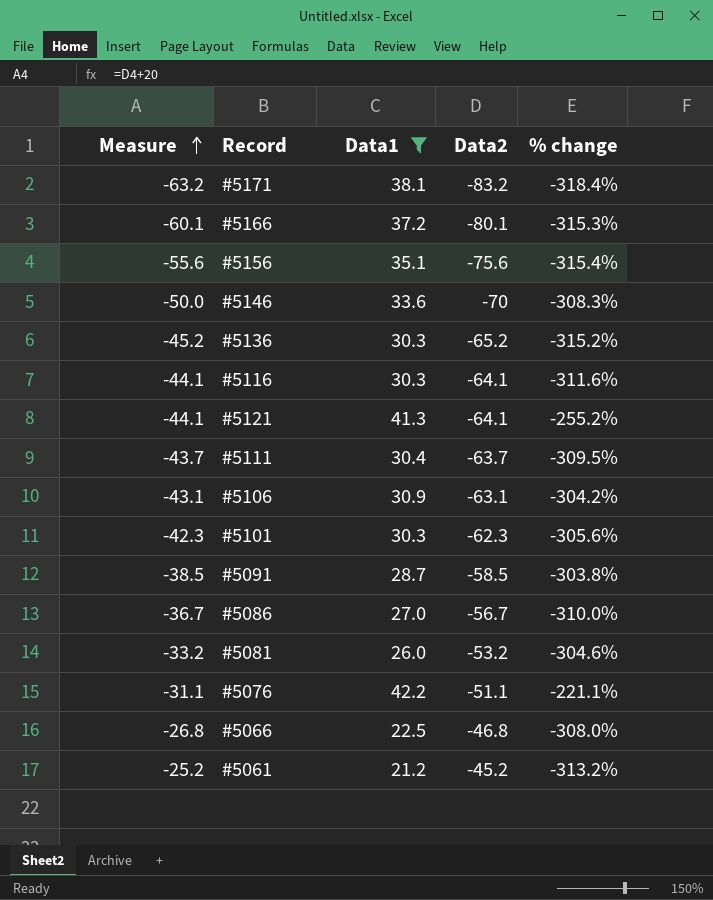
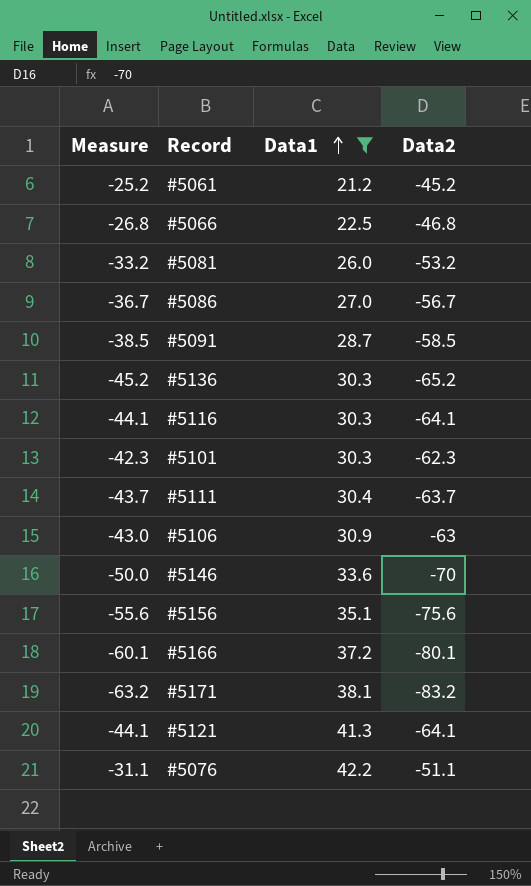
row order: Measure ascending -> Data1 ascending
column % change | formula: ([Data2] - [Data1]) / [Data1] -> none
#5106 | Measure: -43.1 -> -43.0
#5106 | Data2: -63.1 -> -63

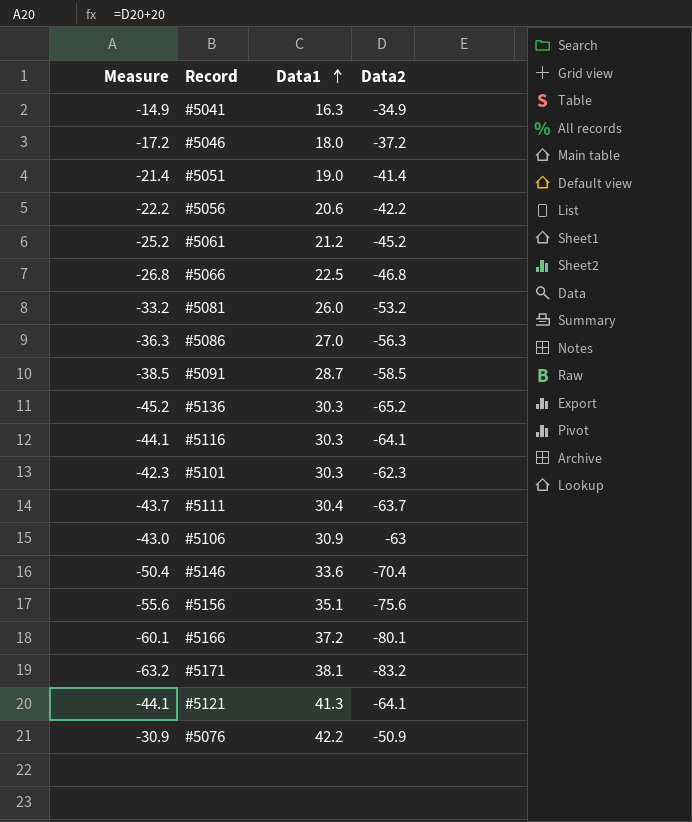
filter: Data1 >= 21.2 -> none
#5086 | Measure: -36.7 -> -36.3
#5086 | Data2: -56.7 -> -56.3
#5146 | Measure: -50.0 -> -50.4
#5146 | Data2: -70 -> -70.4
#5076 | Measure: -31.1 -> -30.9
#5076 | Data2: -51.1 -> -50.9

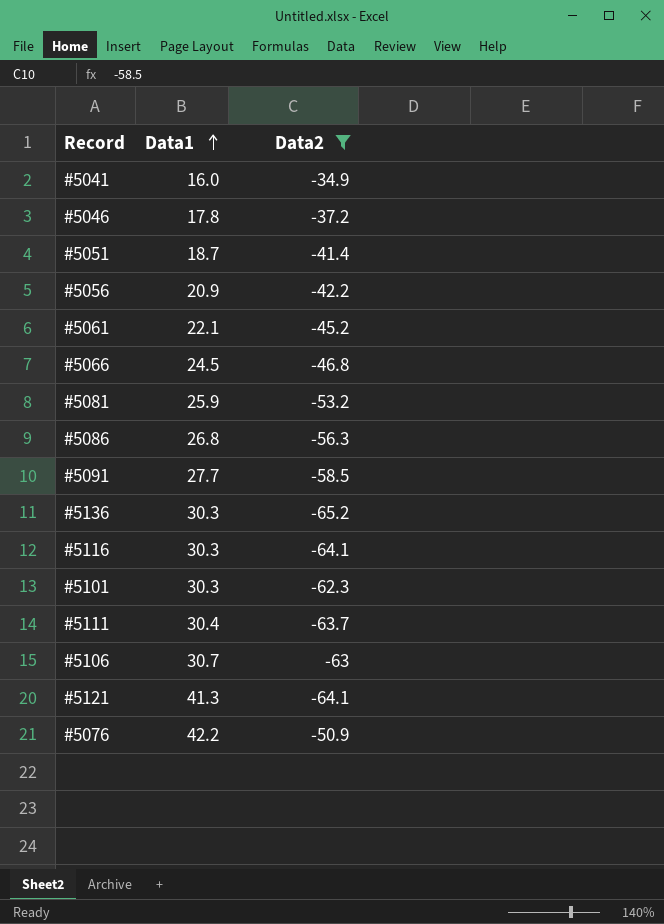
filter: none -> Data2 >= -65.2
column Measure | formula: [Data2] + 20 -> none
#5041 | Data1: 16.3 -> 16.0
#5046 | Data1: 18.0 -> 17.8
#5051 | Data1: 19.0 -> 18.7
#5056 | Data1: 20.6 -> 20.9
#5061 | Data1: 21.2 -> 22.1
#5066 | Data1: 22.5 -> 24.5
#5081 | Data1: 26.0 -> 25.9
#5086 | Data1: 27.0 -> 26.8
#5091 | Data1: 28.7 -> 27.7
#5106 | Data1: 30.9 -> 30.7

